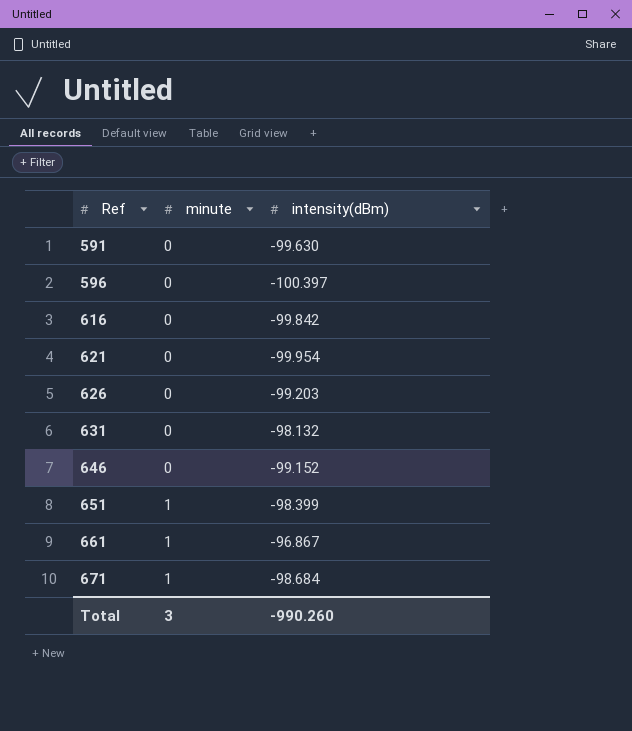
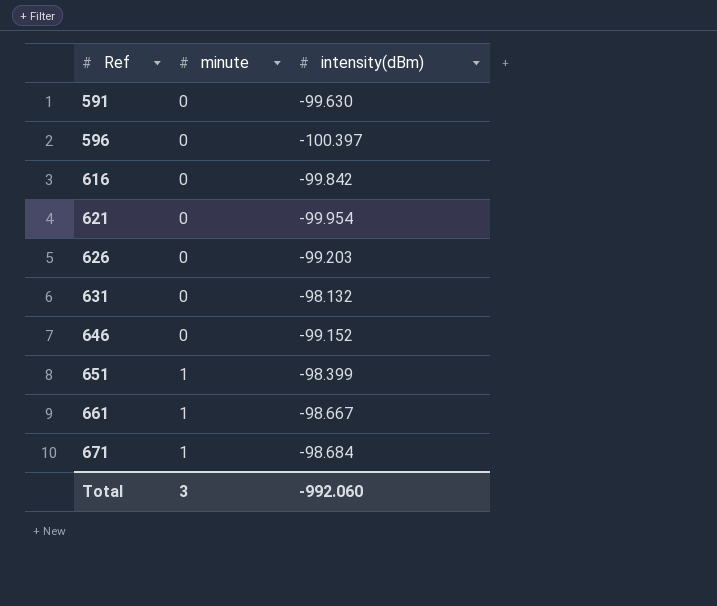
661 | intensity(dBm): -96.867 -> -98.667
Total | intensity(dBm): -990.260 -> -992.060

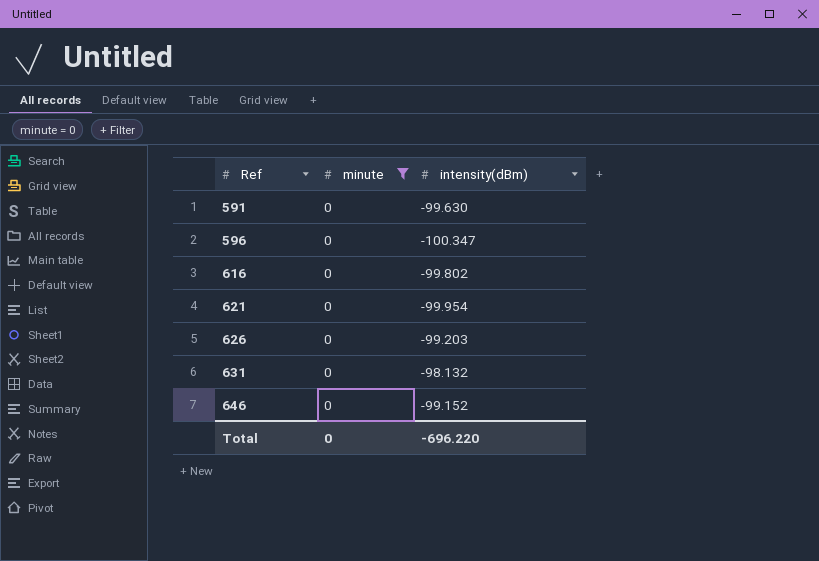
filter: none -> minute = 0
596 | intensity(dBm): -100.397 -> -100.347
616 | intensity(dBm): -99.842 -> -99.802
Total | minute: 3 -> 0
Total | intensity(dBm): -992.060 -> -696.220

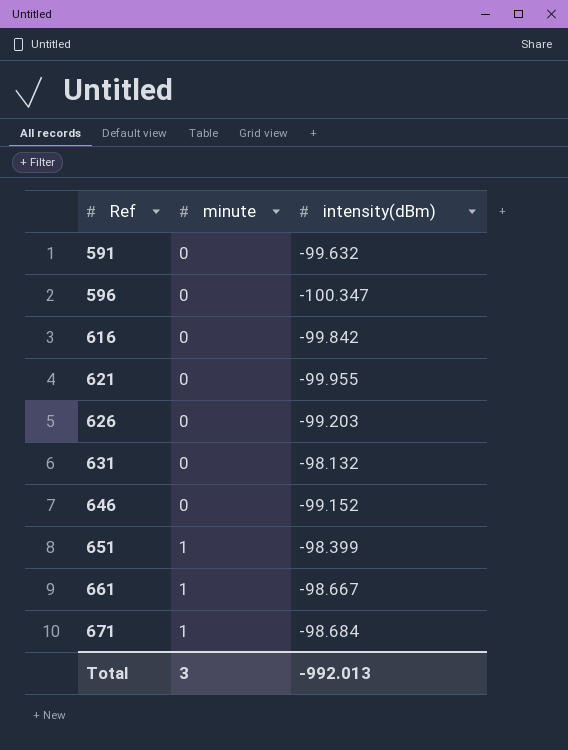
filter: minute = 0 -> none
591 | intensity(dBm): -99.630 -> -99.632
616 | intensity(dBm): -99.802 -> -99.842
621 | intensity(dBm): -99.954 -> -99.955
Total | minute: 0 -> 3
Total | intensity(dBm): -696.220 -> -992.013

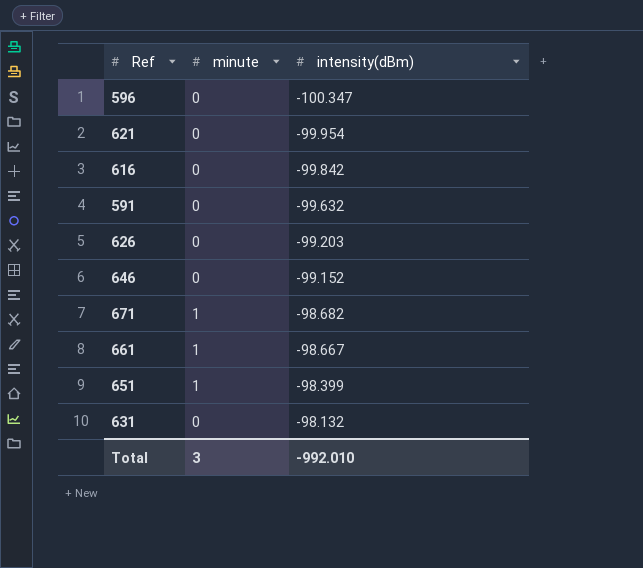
row order: Ref ascending -> intensity(dBm) ascending
621 | intensity(dBm): -99.955 -> -99.954
671 | intensity(dBm): -98.684 -> -98.682
Total | intensity(dBm): -992.013 -> -992.010

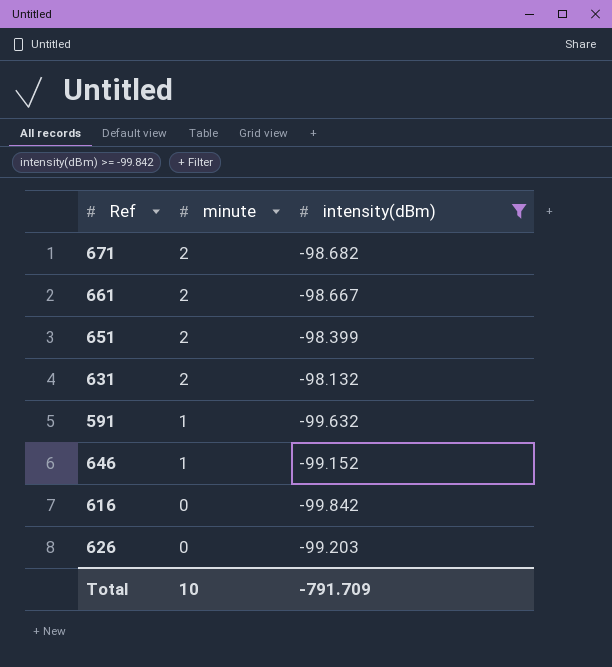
filter: none -> intensity(dBm) >= -99.842
row order: intensity(dBm) ascending -> minute descending
671 | minute: 1 -> 2
661 | minute: 1 -> 2
651 | minute: 1 -> 2
631 | minute: 0 -> 2
591 | minute: 0 -> 1
646 | minute: 0 -> 1
Total | minute: 3 -> 10
Total | intensity(dBm): -992.010 -> -791.709

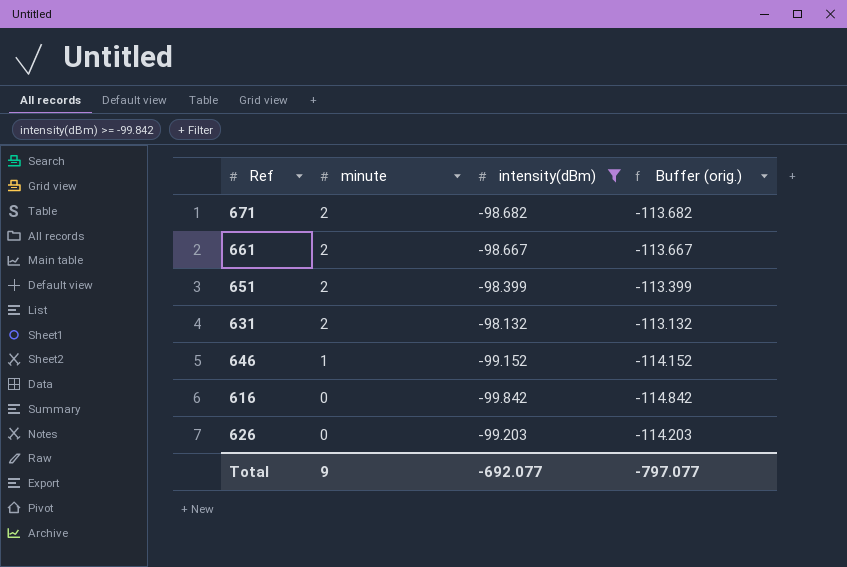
column Buffer (orig.) | formula: none -> [intensity(dBm)] - 15
row 591: 1 | -99.632 -> none
Total | minute: 10 -> 9
Total | intensity(dBm): -791.709 -> -692.077

